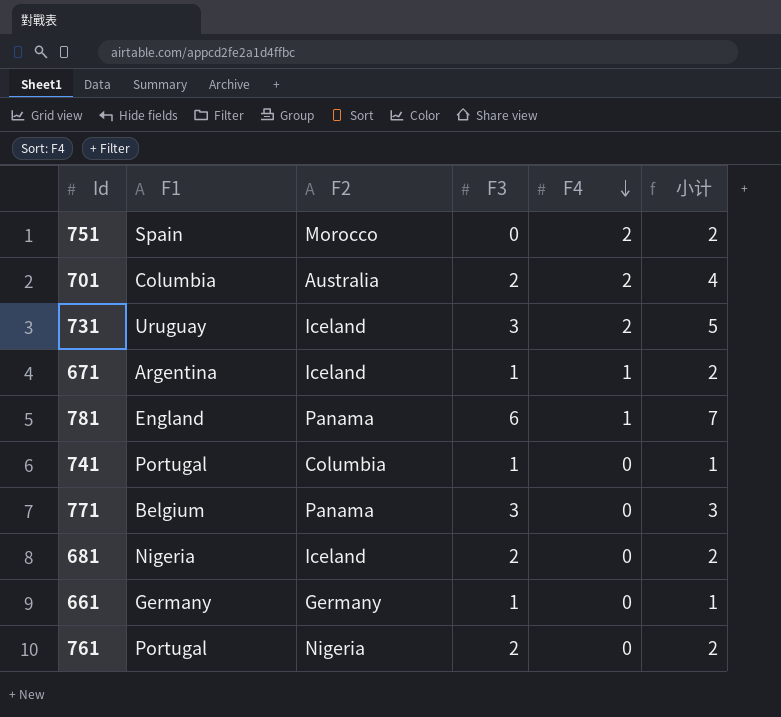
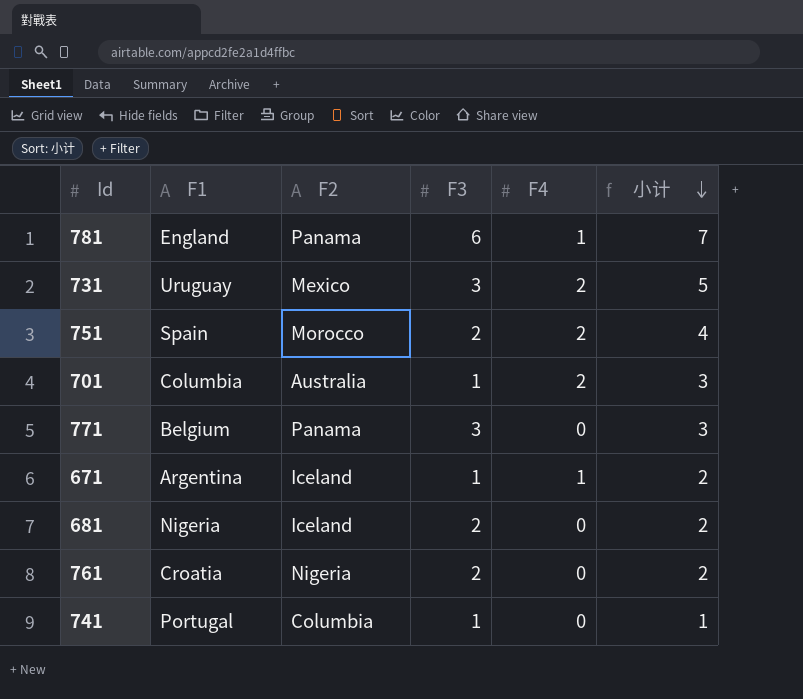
row order: F4 descending -> 小计 descending
row 661: Germany | Germany | 1 | 0 | 1 -> none
731 | F2: Iceland -> Mexico
751 | F3: 0 -> 2
751 | 小计: 2 -> 4
701 | F3: 2 -> 1
701 | 小计: 4 -> 3
761 | F1: Portugal -> Croatia

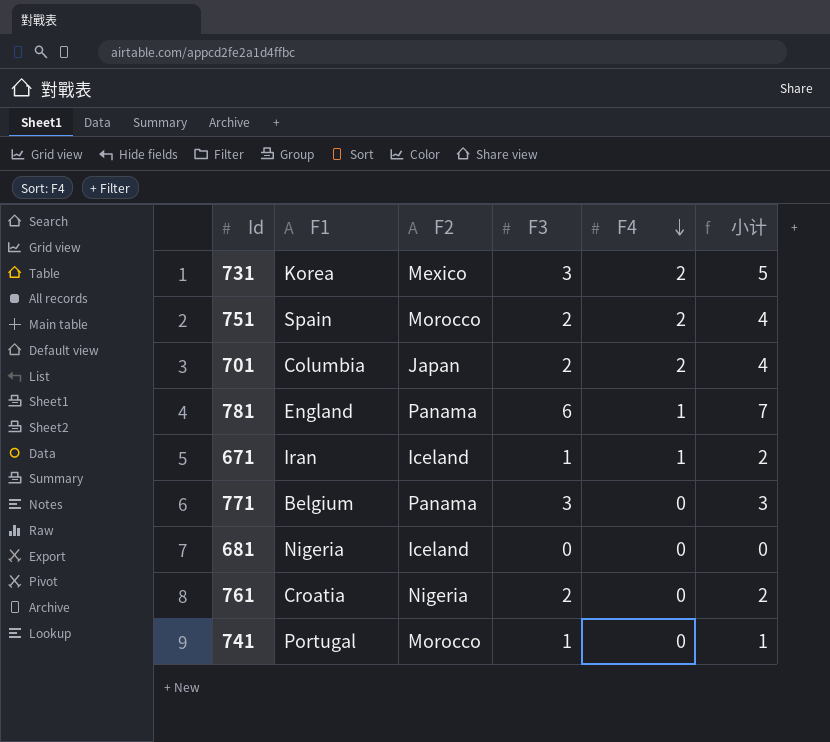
row order: 小计 descending -> F4 descending
731 | F1: Uruguay -> Korea
701 | F2: Australia -> Japan
701 | F3: 1 -> 2
701 | 小计: 3 -> 4
671 | F1: Argentina -> Iran
681 | F3: 2 -> 0
681 | 小计: 2 -> 0
741 | F2: Columbia -> Morocco

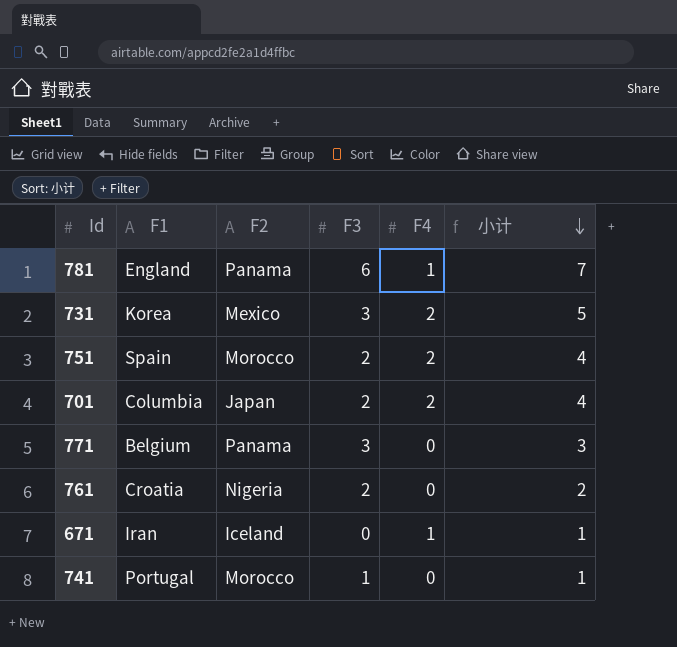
row order: F4 descending -> 小计 descending
row 681: Nigeria | Iceland | 0 | 0 | 0 -> none
671 | F3: 1 -> 0
671 | 小计: 2 -> 1

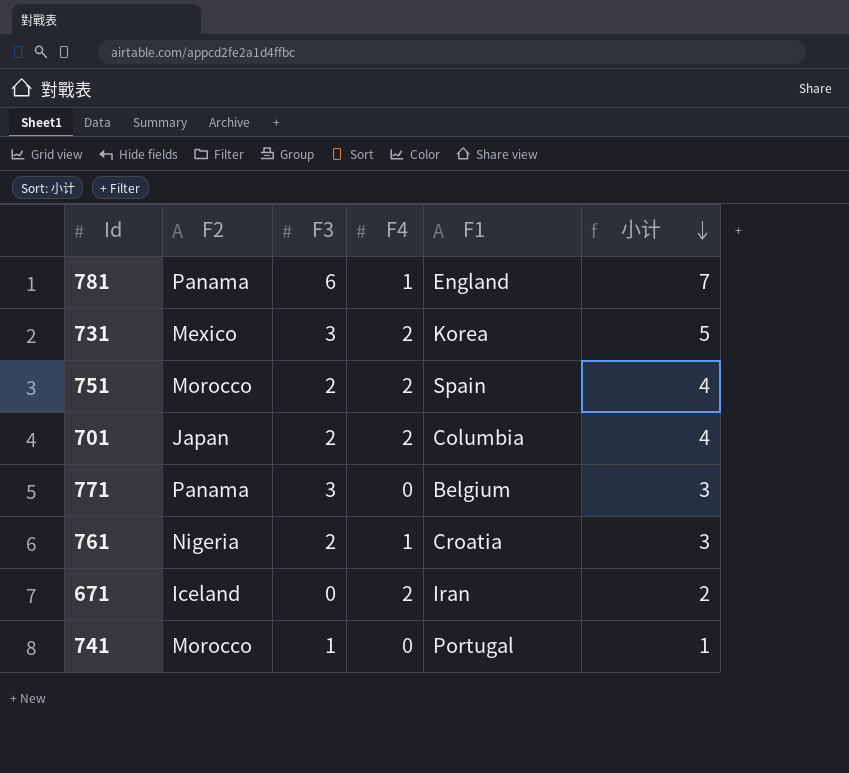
column F1 | position: 2 -> 5
761 | F4: 0 -> 1
761 | 小计: 2 -> 3
671 | F4: 1 -> 2
671 | 小计: 1 -> 2

